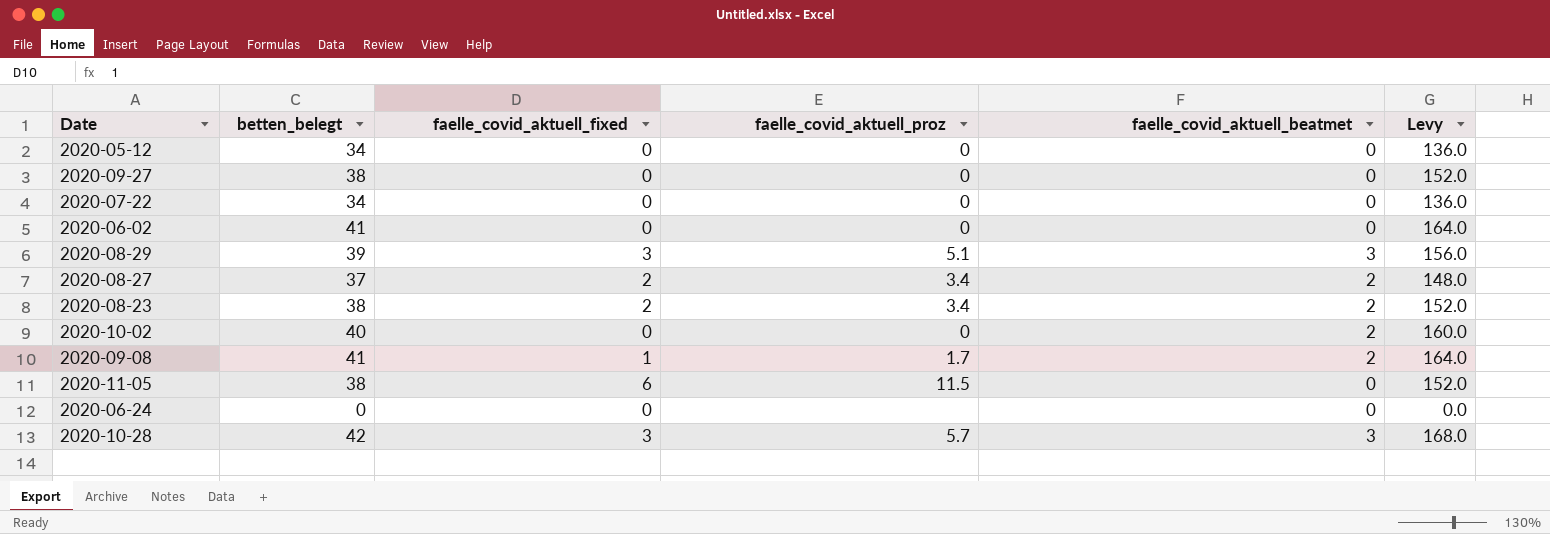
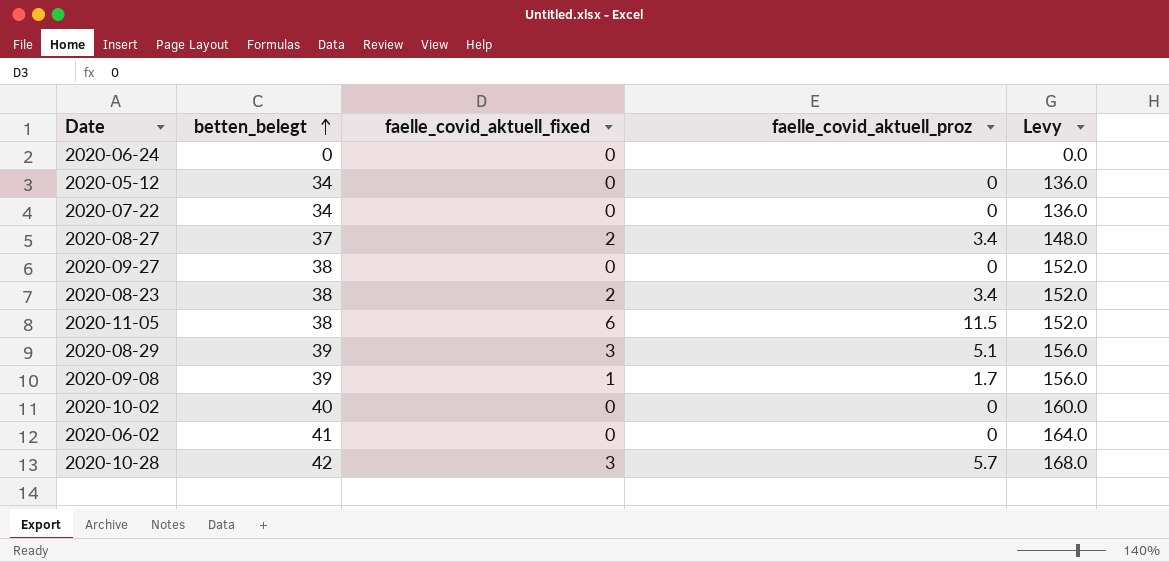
row order: none -> betten_belegt ascending
column faelle_covid_aktuell_beatmet | position: 5 -> none
2020-09-08 | betten_belegt: 41 -> 39
2020-09-08 | Levy: 164.0 -> 156.0

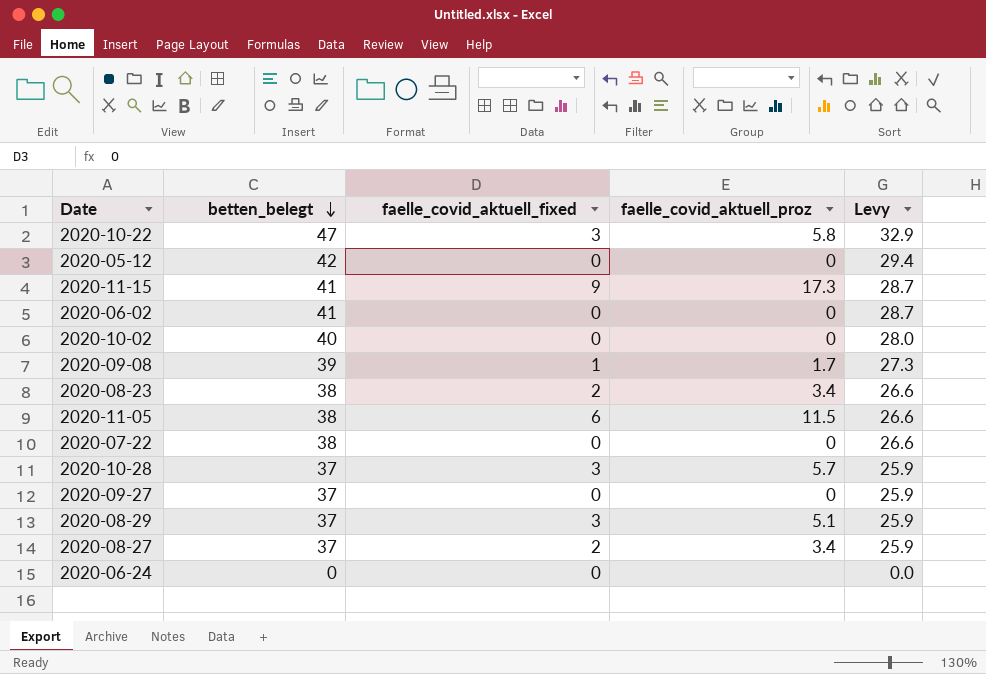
row order: betten_belegt ascending -> betten_belegt descending
column Levy | formula: [betten_belegt] * 4 -> [betten_belegt] * 0.7
row 2020-10-22: none -> 47 | 3 | 5.8 | 32.9
2020-05-12 | betten_belegt: 34 -> 42
row 2020-11-15: none -> 41 | 9 | 17.3 | 28.7
2020-07-22 | betten_belegt: 34 -> 38
2020-10-28 | betten_belegt: 42 -> 37
2020-09-27 | betten_belegt: 38 -> 37
2020-08-29 | betten_belegt: 39 -> 37

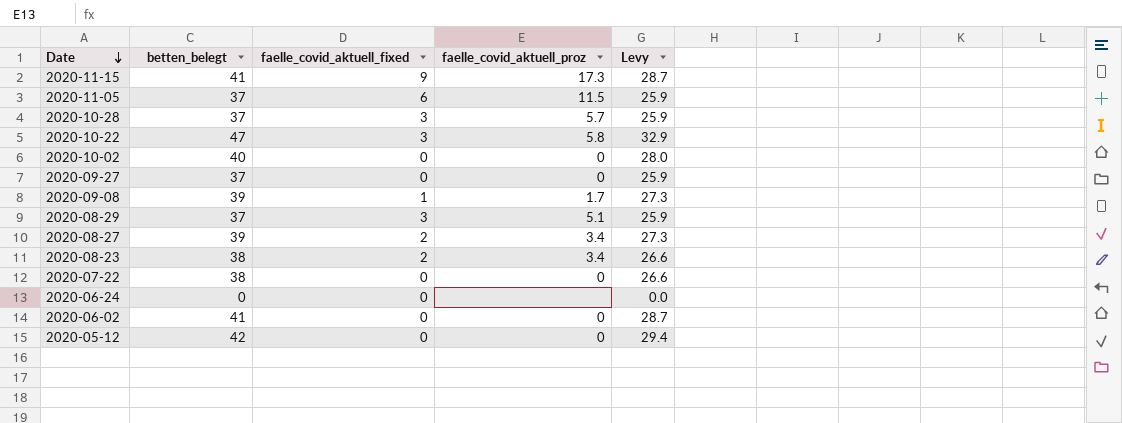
row order: betten_belegt descending -> Date descending
2020-11-05 | betten_belegt: 38 -> 37
2020-11-05 | Levy: 26.6 -> 25.9
2020-08-27 | betten_belegt: 37 -> 39
2020-08-27 | Levy: 25.9 -> 27.3

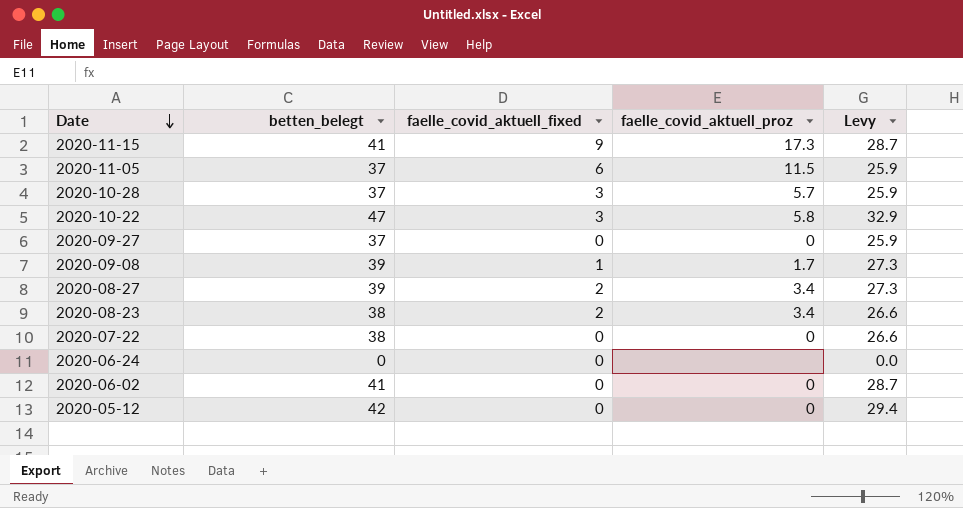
row 2020-10-02: 40 | 0 | 0 | 28.0 -> none
row 2020-08-29: 37 | 3 | 5.1 | 25.9 -> none

